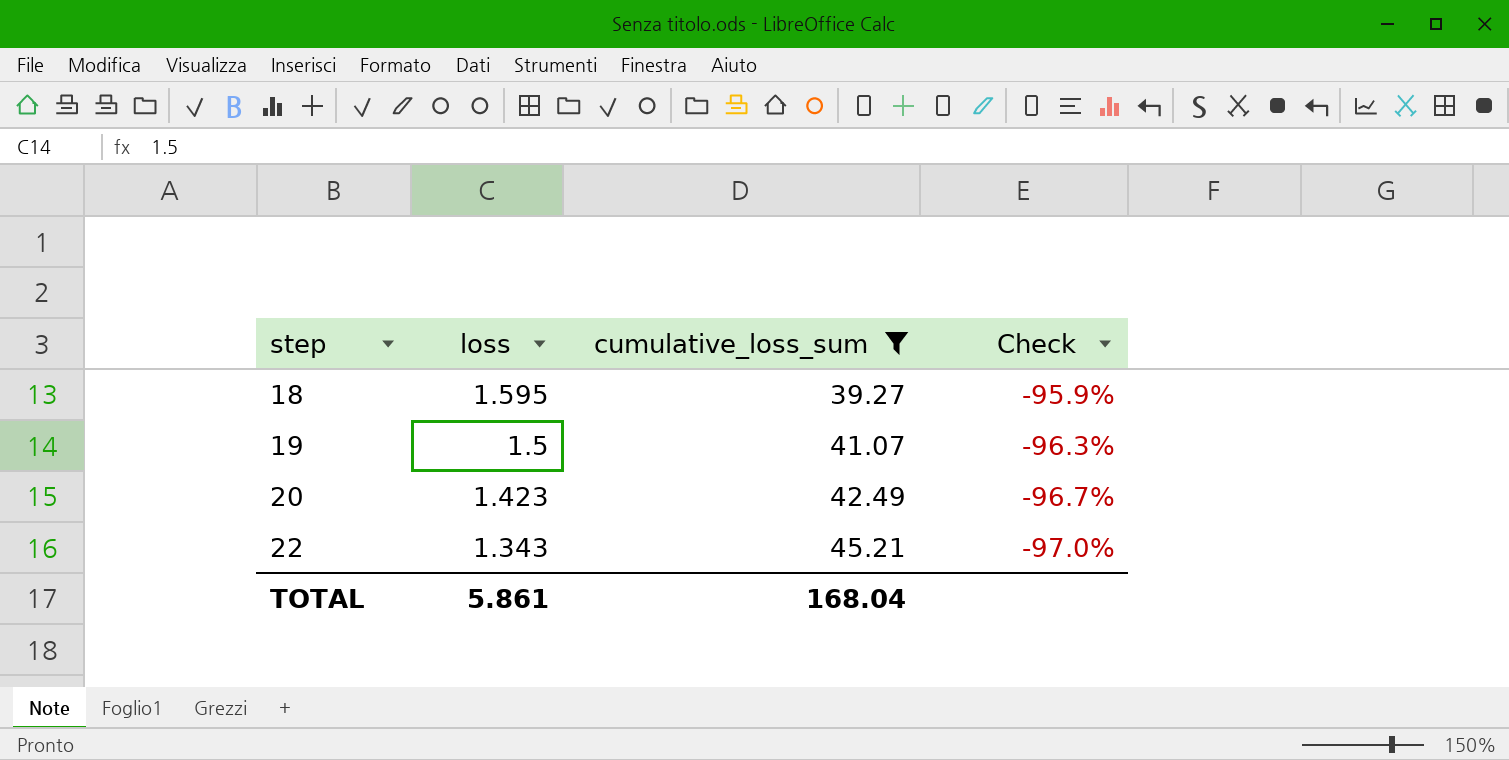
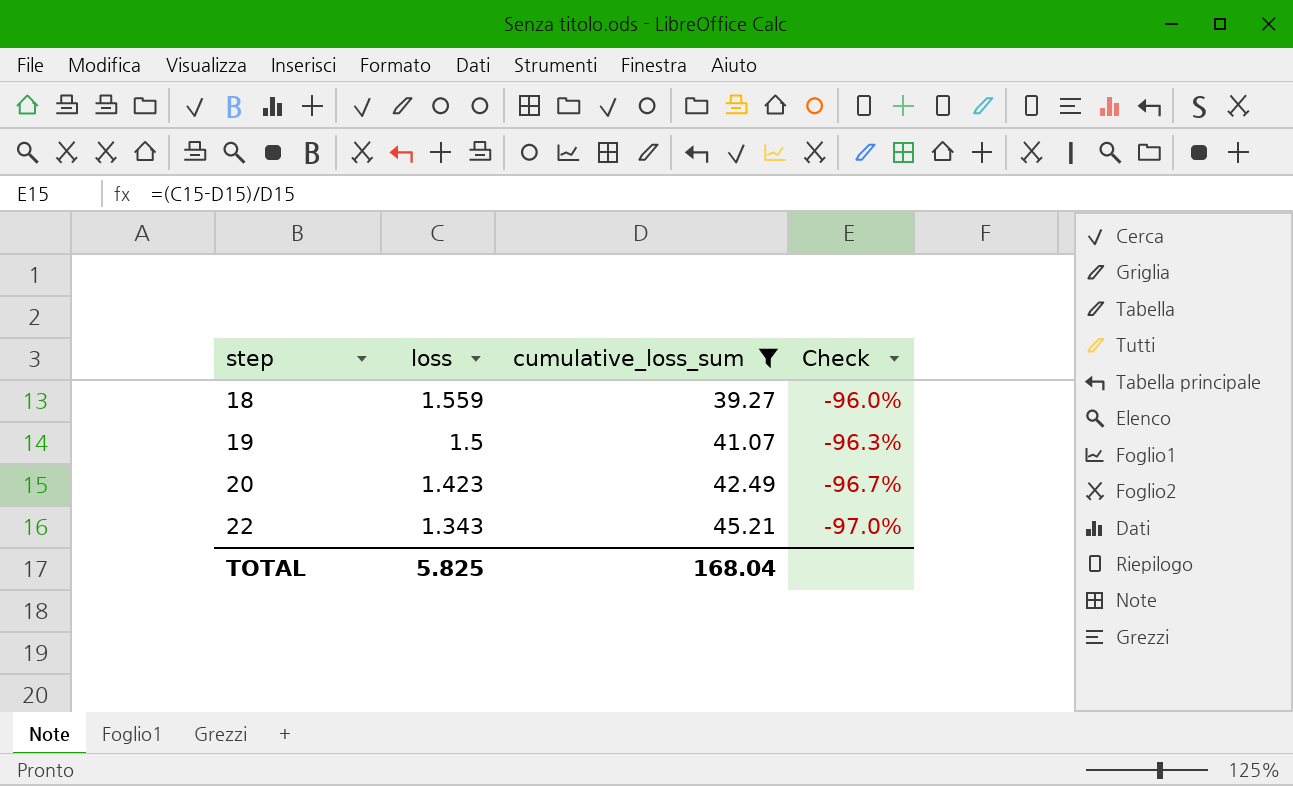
18 | loss: 1.595 -> 1.559
18 | Check: -95.9% -> -96.0%
TOTAL | loss: 5.861 -> 5.825

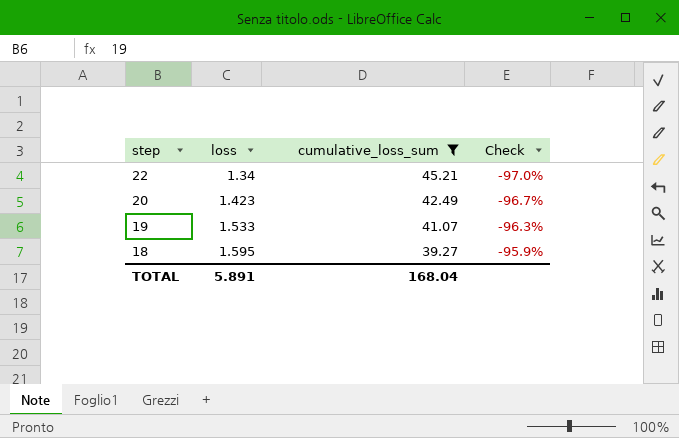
row order: step ascending -> step descending
22 | loss: 1.343 -> 1.34
19 | loss: 1.5 -> 1.533
18 | loss: 1.559 -> 1.595
18 | Check: -96.0% -> -95.9%
TOTAL | loss: 5.825 -> 5.891

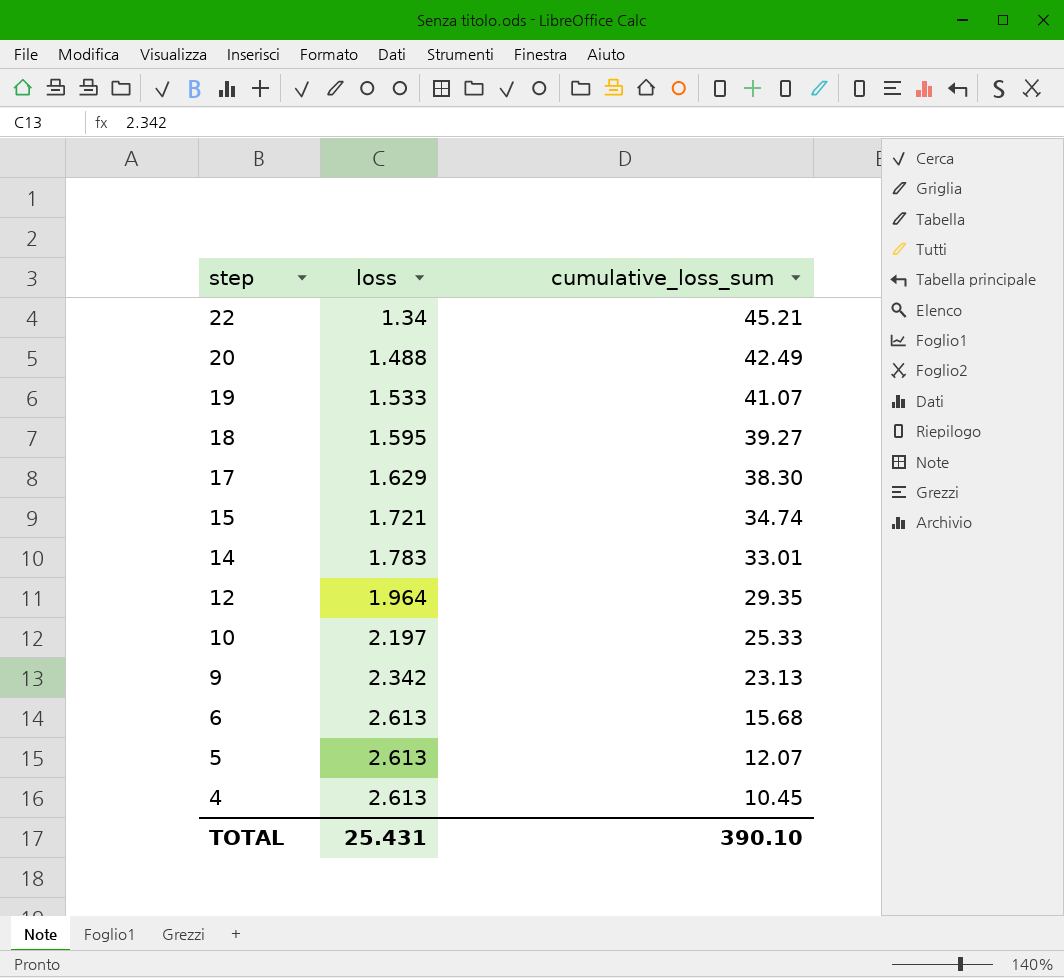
filter: cumulative_loss_sum >= 39.27 -> none
column Check | formula: ([loss] - [cumulative_loss_sum]) / [cumulative_loss_sum] -> none
20 | loss: 1.423 -> 1.488
TOTAL | loss: 5.891 -> 25.431
TOTAL | cumulative_loss_sum: 168.04 -> 390.10

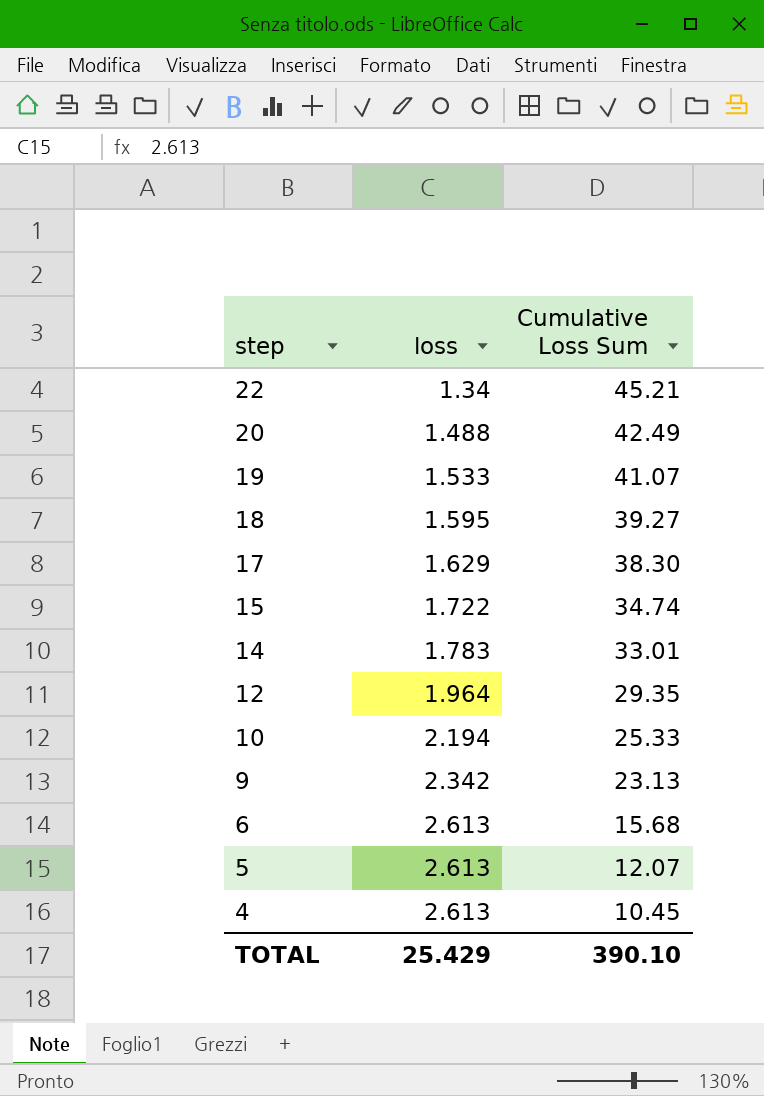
column name: cumulative_loss_sum -> Cumulative Loss Sum
15 | loss: 1.721 -> 1.722
10 | loss: 2.197 -> 2.194
TOTAL | loss: 25.431 -> 25.429

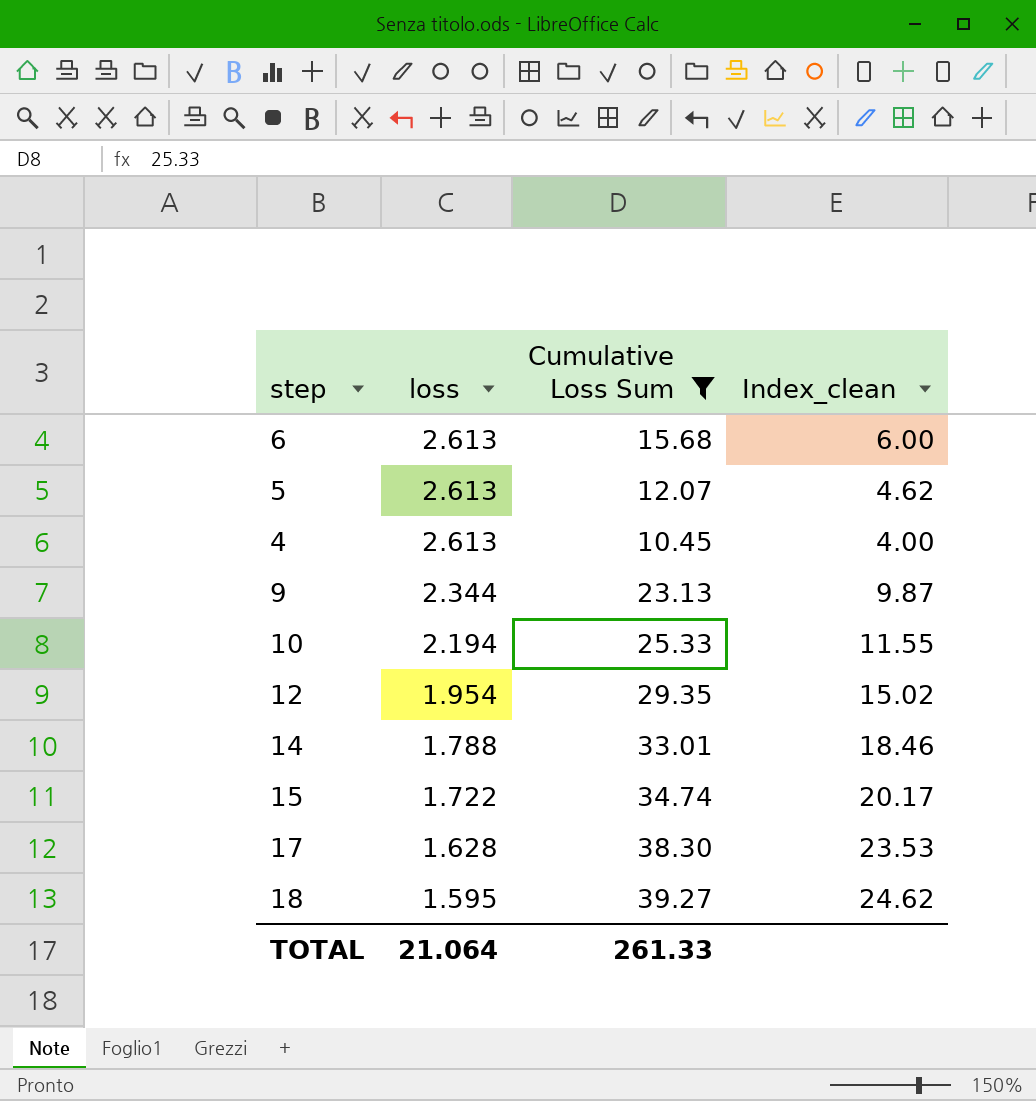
filter: none -> Cumulative Loss Sum <= 39.27
row order: step descending -> loss descending
column Index_clean | formula: none -> [Cumulative Loss Sum] / [loss]
9 | loss: 2.342 -> 2.344
12 | loss: 1.964 -> 1.954
14 | loss: 1.783 -> 1.788
17 | loss: 1.629 -> 1.628
TOTAL | loss: 25.429 -> 21.064
TOTAL | Cumulative Loss Sum: 390.10 -> 261.33

